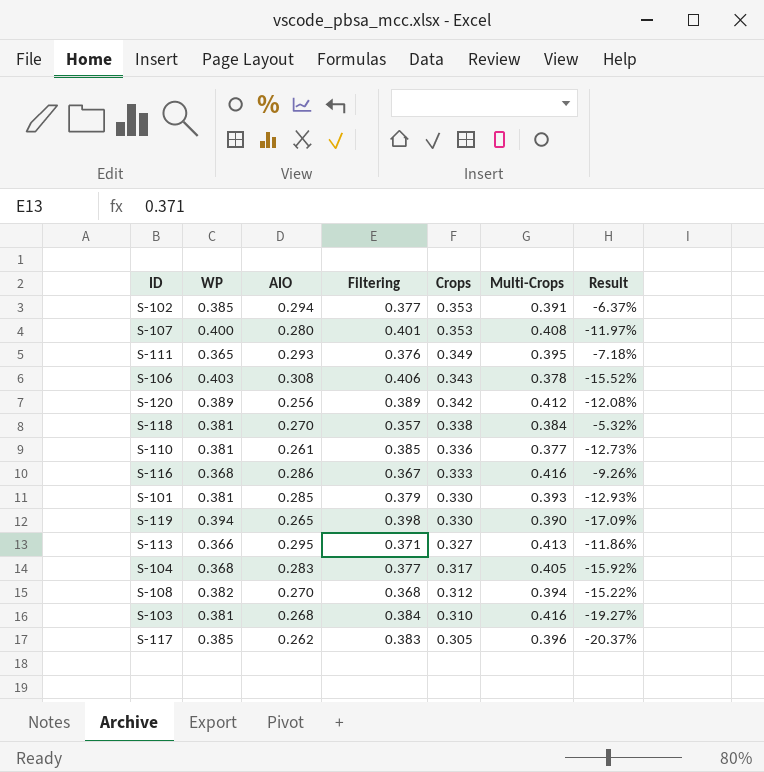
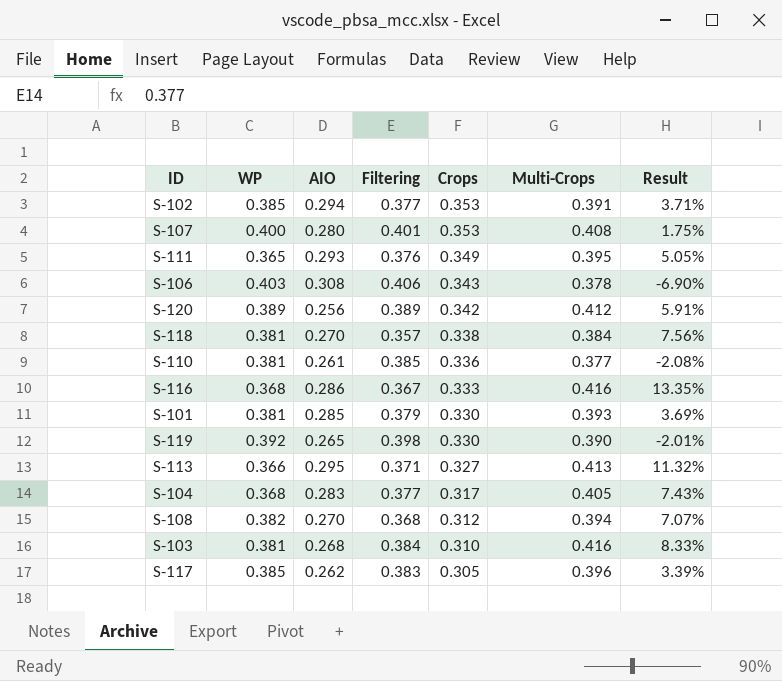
column Result | formula: ([Crops] - [Filtering]) / [Filtering] -> ([Multi-Crops] - [Filtering]) / [Filtering]
S-119 | WP: 0.394 -> 0.392

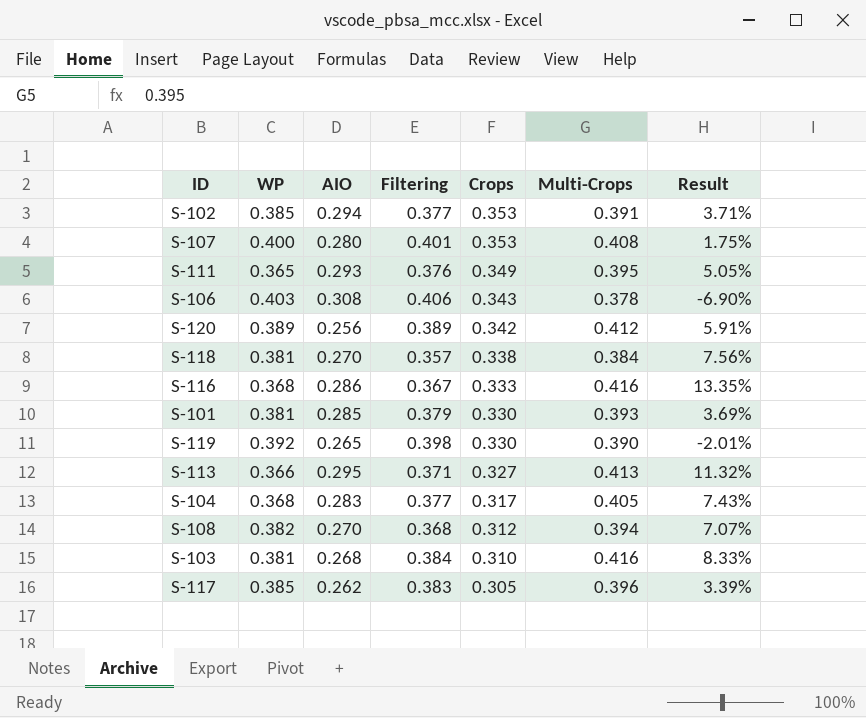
row S-110: 0.381 | 0.261 | 0.385 | 0.336 | 0.377 | -2.08% -> none

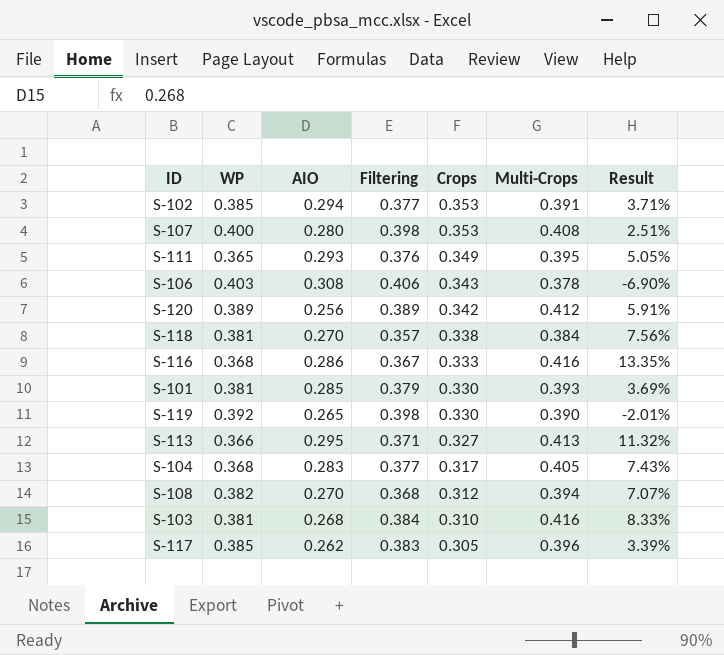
S-107 | Filtering: 0.401 -> 0.398
S-107 | Result: 1.75% -> 2.51%

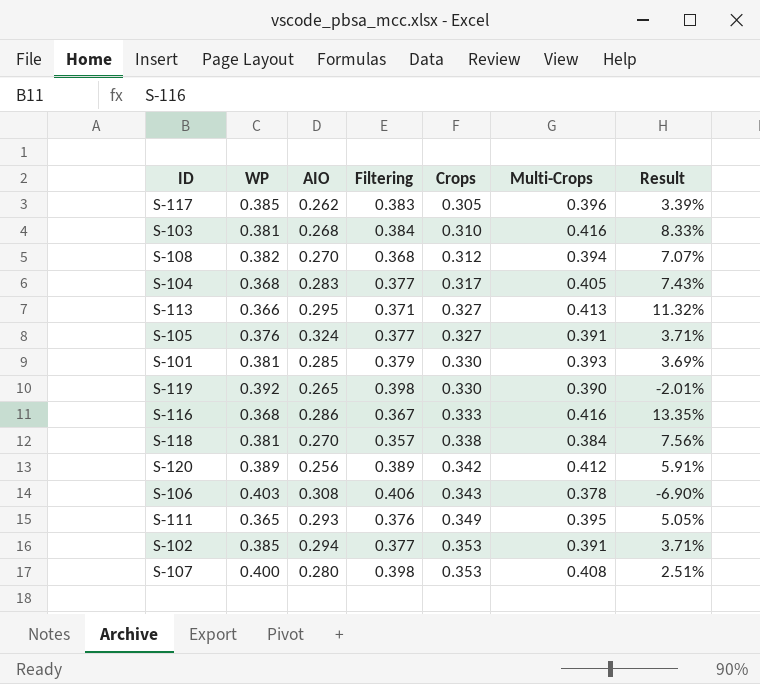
row order: Crops descending -> Crops ascending
row S-105: none -> 0.376 | 0.324 | 0.377 | 0.327 | 0.391 | 3.71%

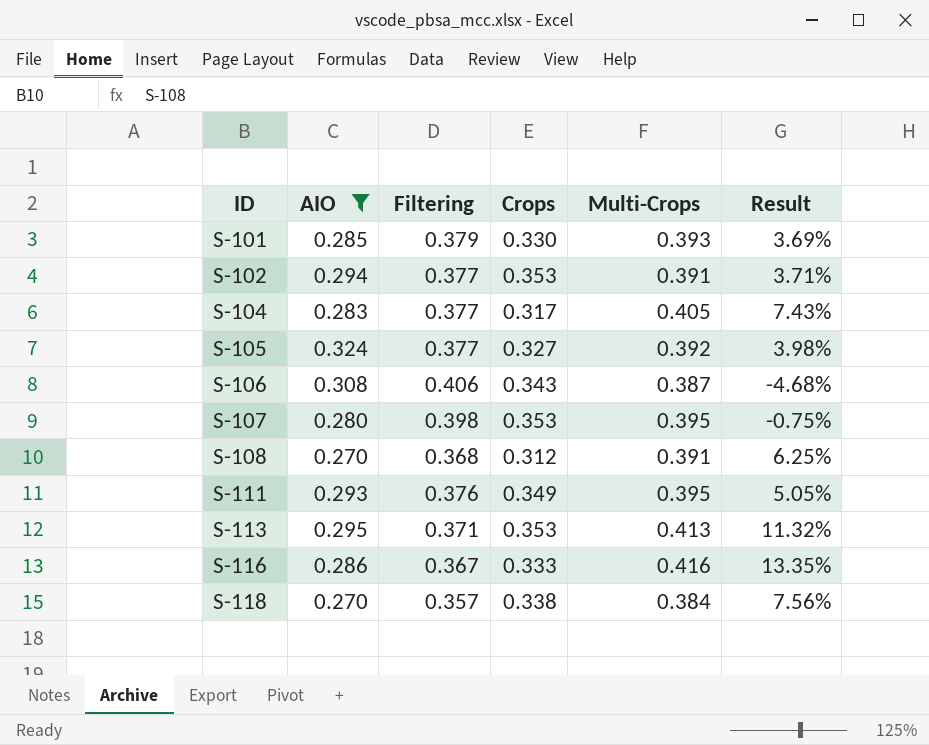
filter: none -> AIO >= 0.270
row order: Crops ascending -> ID ascending
column WP | position: 2 -> none
S-105 | Multi-Crops: 0.391 -> 0.392
S-105 | Result: 3.71% -> 3.98%
S-106 | Multi-Crops: 0.378 -> 0.387
S-106 | Result: -6.90% -> -4.68%
S-107 | Multi-Crops: 0.408 -> 0.395
S-107 | Result: 2.51% -> -0.75%
S-108 | Multi-Crops: 0.394 -> 0.391
S-108 | Result: 7.07% -> 6.25%
S-113 | Crops: 0.327 -> 0.353

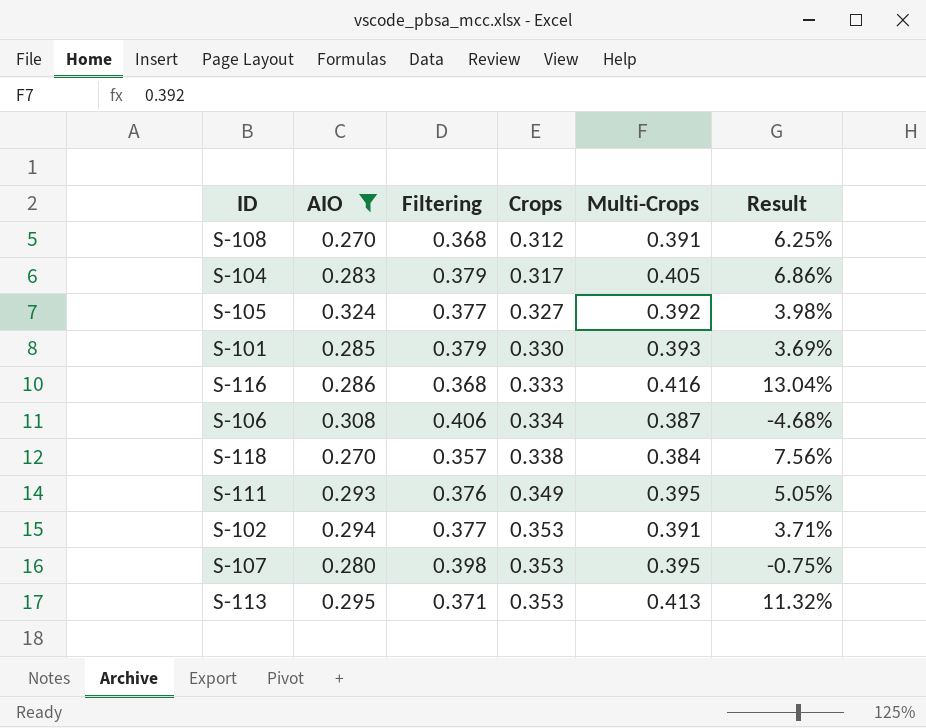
row order: ID ascending -> Crops ascending
S-104 | Filtering: 0.377 -> 0.379
S-104 | Result: 7.43% -> 6.86%
S-116 | Filtering: 0.367 -> 0.368
S-116 | Result: 13.35% -> 13.04%
S-106 | Crops: 0.343 -> 0.334

